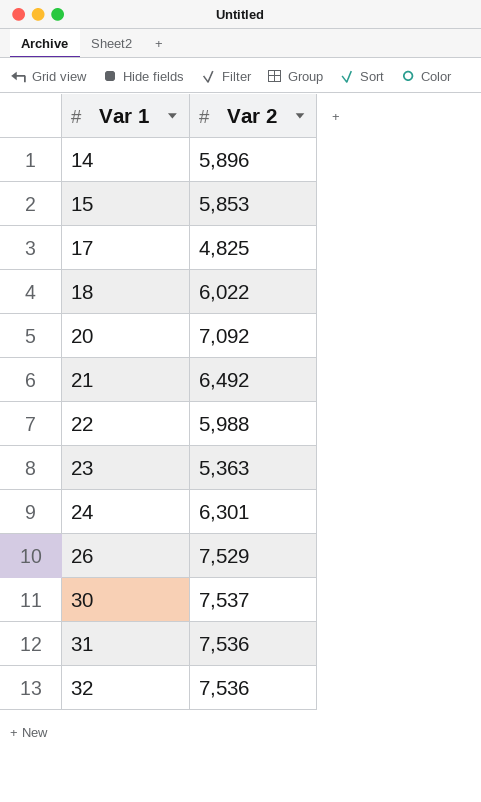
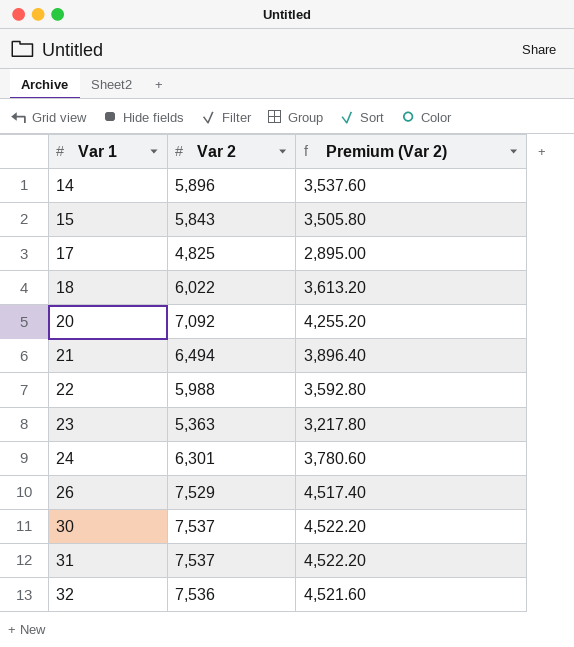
column Premium (Var 2) | formula: none -> [Var 2] * 0.6
15 | Var 2: 5,853 -> 5,843
21 | Var 2: 6,492 -> 6,494
31 | Var 2: 7,536 -> 7,537

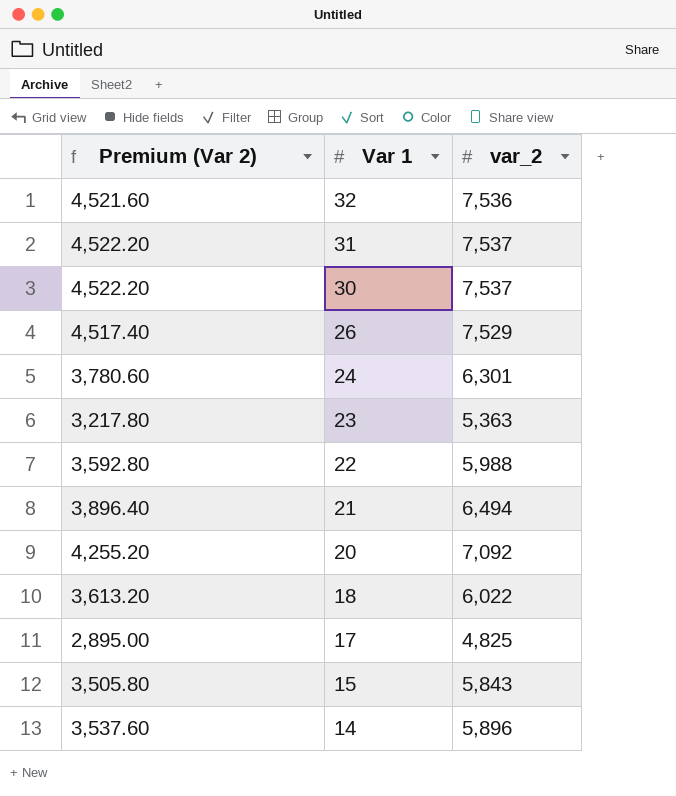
row order: Var 1 ascending -> Var 1 descending
column Premium (Var 2) | position: 3 -> 1
column name: Var 2 -> var_2

